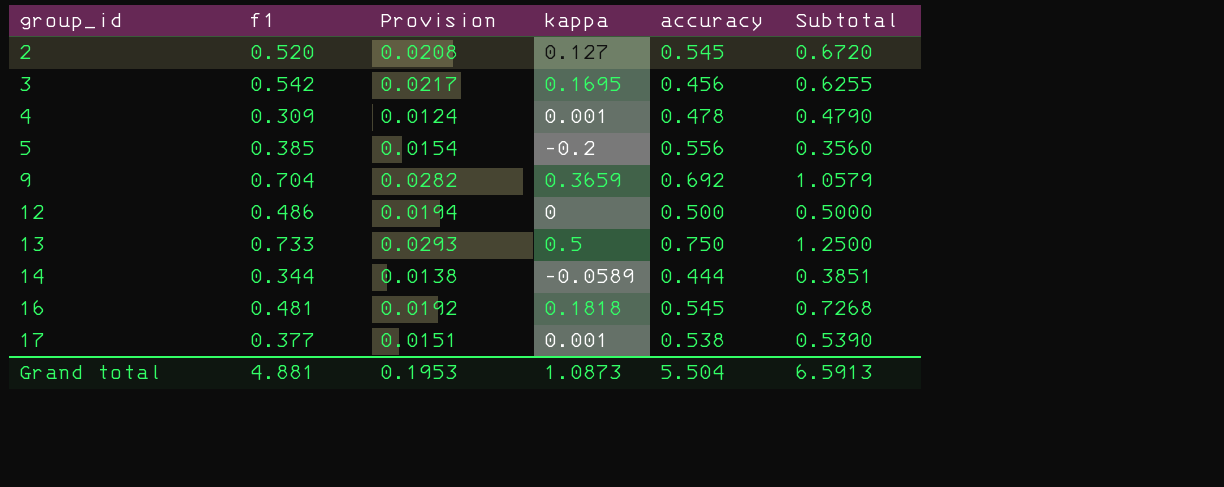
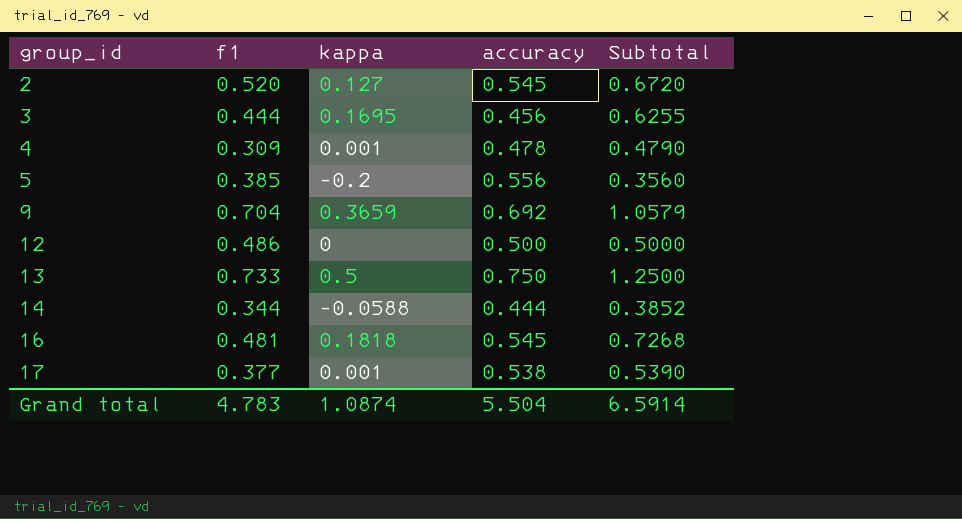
column Provision | formula: [f1] * 0.04 -> none
3 | f1: 0.542 -> 0.444
14 | kappa: -0.0589 -> -0.0588
14 | Subtotal: 0.3851 -> 0.3852
Grand total | f1: 4.881 -> 4.783
Grand total | kappa: 1.0873 -> 1.0874
Grand total | Subtotal: 6.5913 -> 6.5914

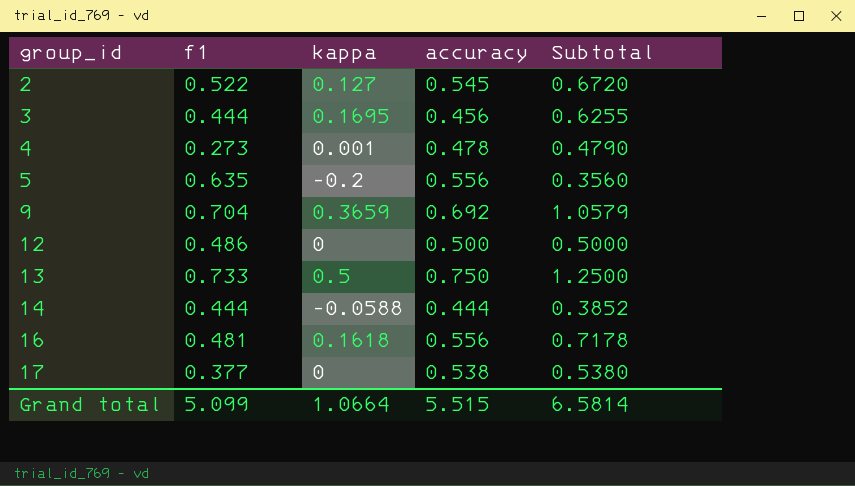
2 | f1: 0.520 -> 0.522
4 | f1: 0.309 -> 0.273
5 | f1: 0.385 -> 0.635
14 | f1: 0.344 -> 0.444
16 | kappa: 0.1818 -> 0.1618
16 | accuracy: 0.545 -> 0.556
16 | Subtotal: 0.7268 -> 0.7178
17 | kappa: 0.001 -> 0
17 | Subtotal: 0.5390 -> 0.5380
Grand total | f1: 4.783 -> 5.099
Grand total | kappa: 1.0874 -> 1.0664
Grand total | accuracy: 5.504 -> 5.515
Grand total | Subtotal: 6.5914 -> 6.5814

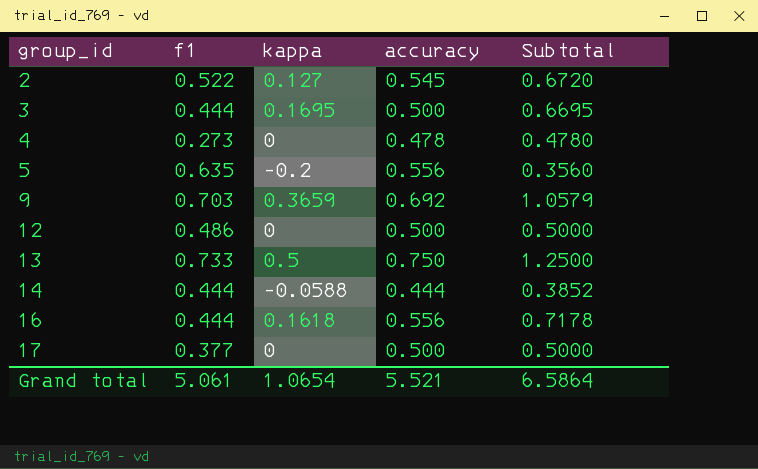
3 | accuracy: 0.456 -> 0.500
3 | Subtotal: 0.6255 -> 0.6695
4 | kappa: 0.001 -> 0
4 | Subtotal: 0.4790 -> 0.4780
9 | f1: 0.704 -> 0.703
16 | f1: 0.481 -> 0.444
17 | accuracy: 0.538 -> 0.500
17 | Subtotal: 0.5380 -> 0.5000
Grand total | f1: 5.099 -> 5.061
Grand total | kappa: 1.0664 -> 1.0654
Grand total | accuracy: 5.515 -> 5.521
Grand total | Subtotal: 6.5814 -> 6.5864

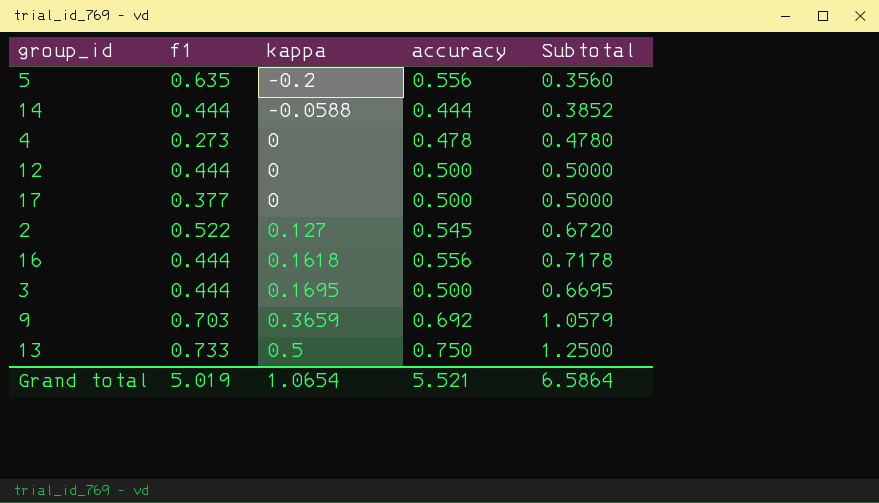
row order: group_id ascending -> kappa ascending
12 | f1: 0.486 -> 0.444
Grand total | f1: 5.061 -> 5.019

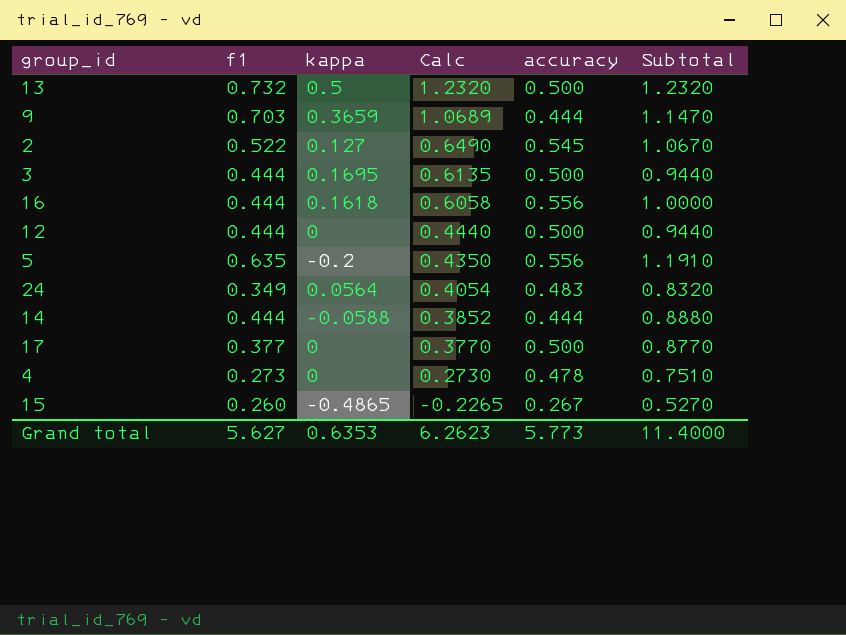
row order: kappa ascending -> Calc descending
column Calc | formula: none -> [f1] + [kappa]
column Subtotal | formula: [kappa] + [accuracy] -> [f1] + [accuracy]
13 | f1: 0.733 -> 0.732
13 | accuracy: 0.750 -> 0.500
9 | accuracy: 0.692 -> 0.444
row 24: none -> 0.349 | 0.0564 | 0.4054 | 0.483 | 0.8320
row 15: none -> 0.260 | -0.4865 | -0.2265 | 0.267 | 0.5270
Grand total | f1: 5.019 -> 5.627
Grand total | kappa: 1.0654 -> 0.6353
Grand total | accuracy: 5.521 -> 5.773
Grand total | Subtotal: 6.5864 -> 11.4000

